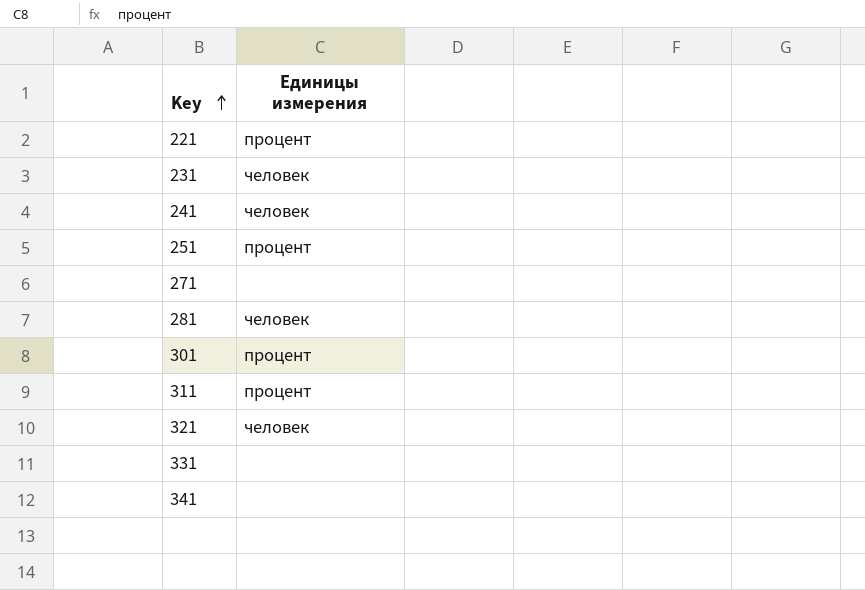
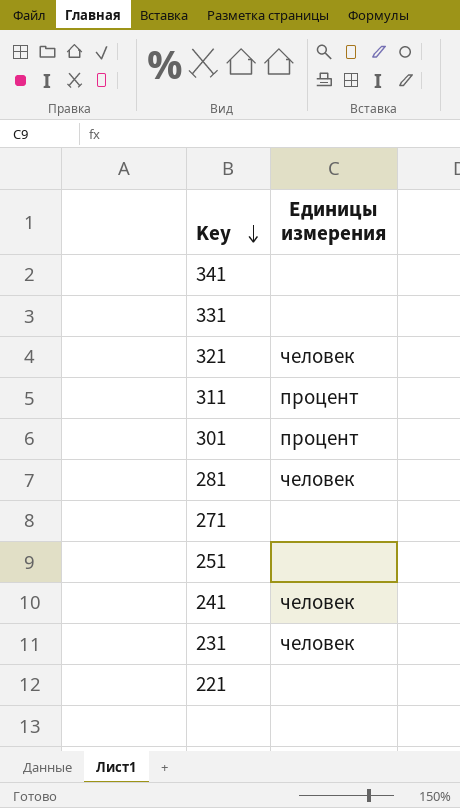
row order: Key ascending -> Key descending
251 | Единицы измерения: процент -> none
221 | Единицы измерения: процент -> none

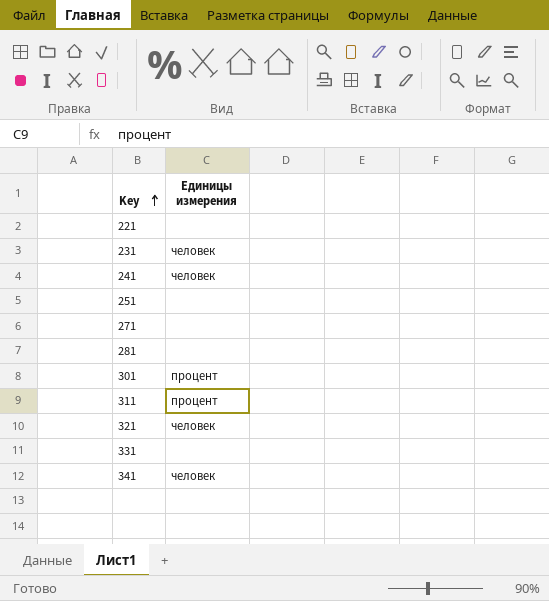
row order: Key descending -> Key ascending
281 | Единицы измерения: человек -> none
341 | Единицы измерения: none -> человек

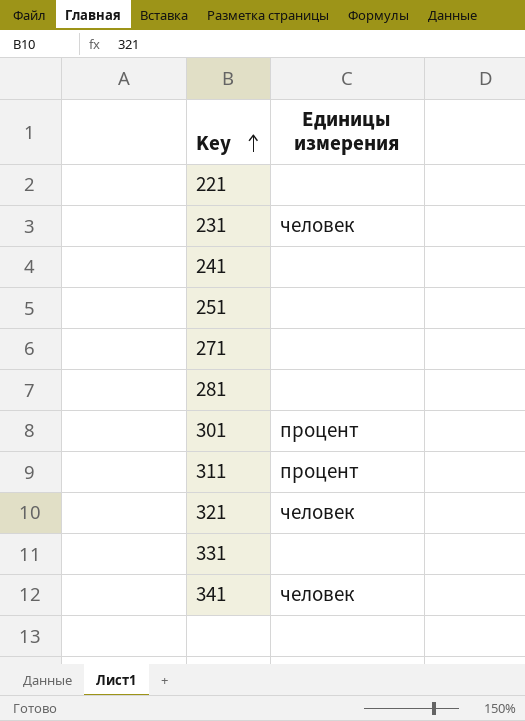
241 | Единицы измерения: человек -> none

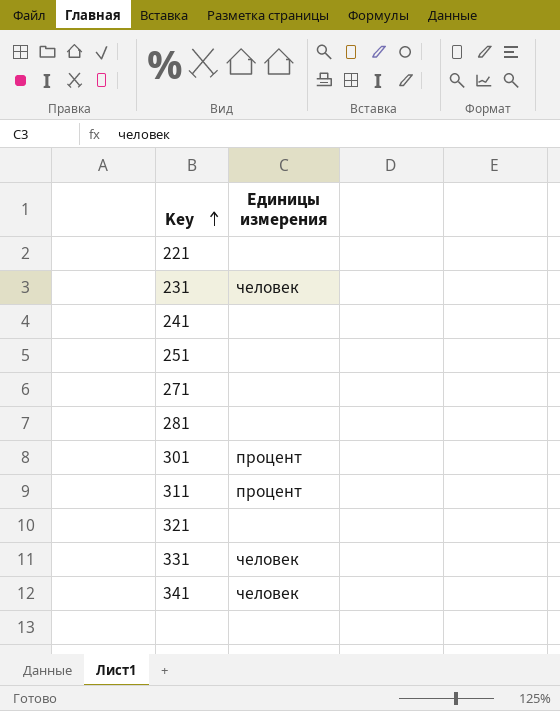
321 | Единицы измерения: человек -> none
331 | Единицы измерения: none -> человек

